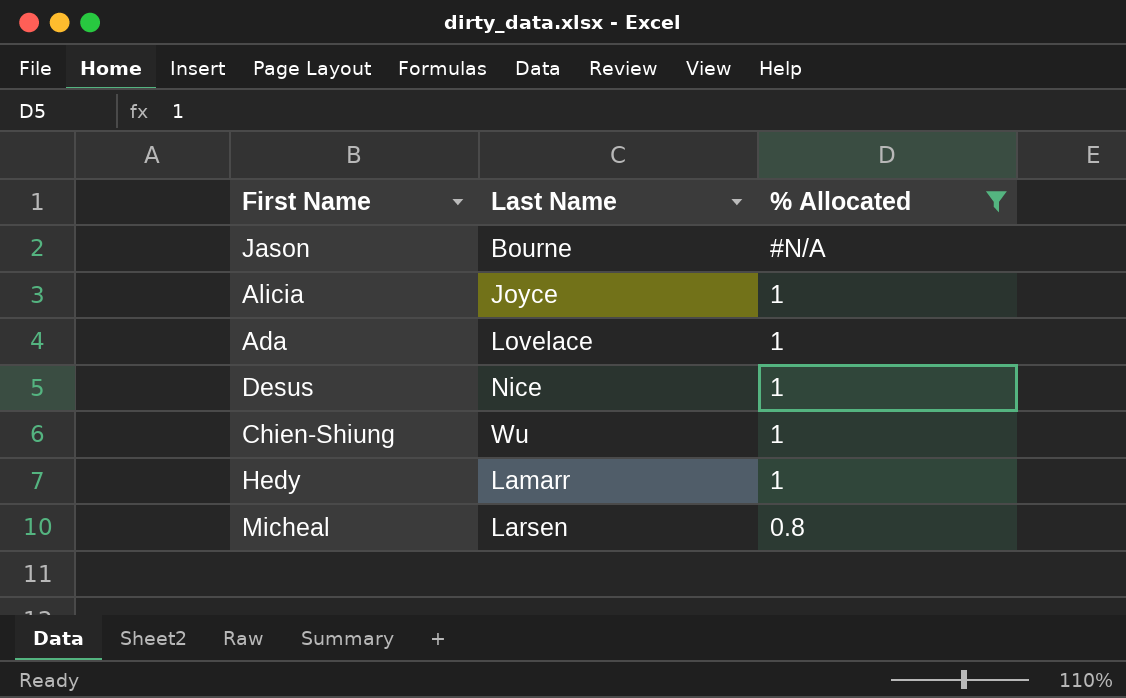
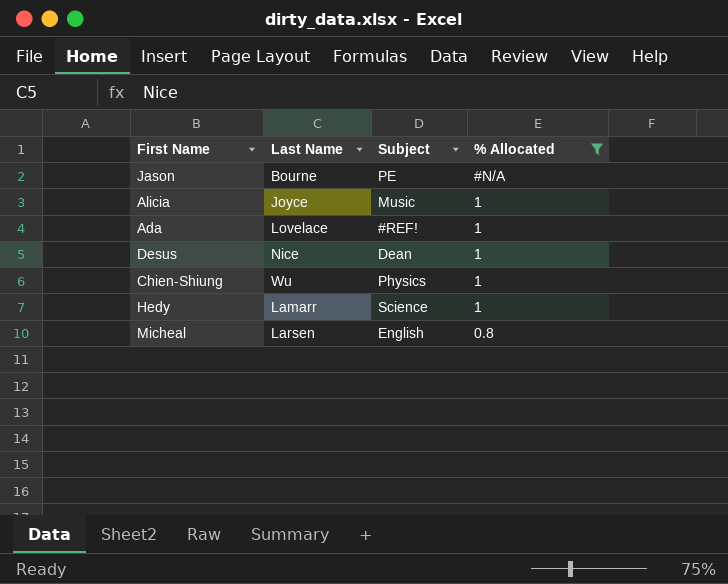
column Subject | position: none -> 3

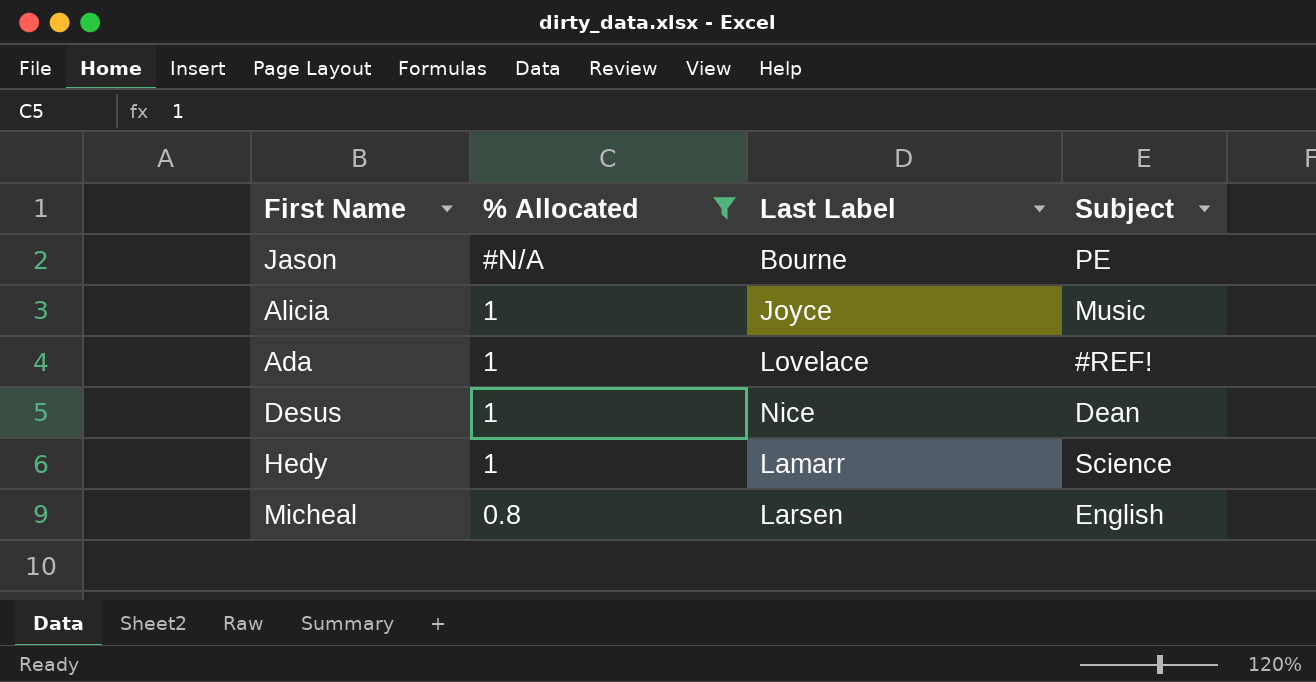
column % Allocated | position: 4 -> 2
column name: Last Name -> Last Label
row Chien-Shiung: Wu | Physics | 1 -> none

